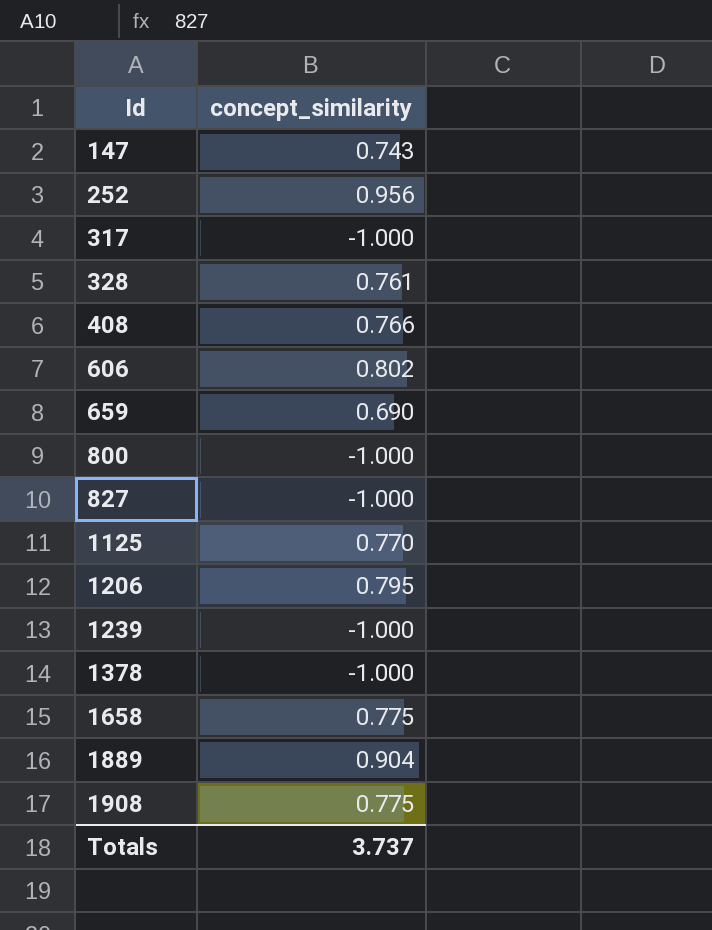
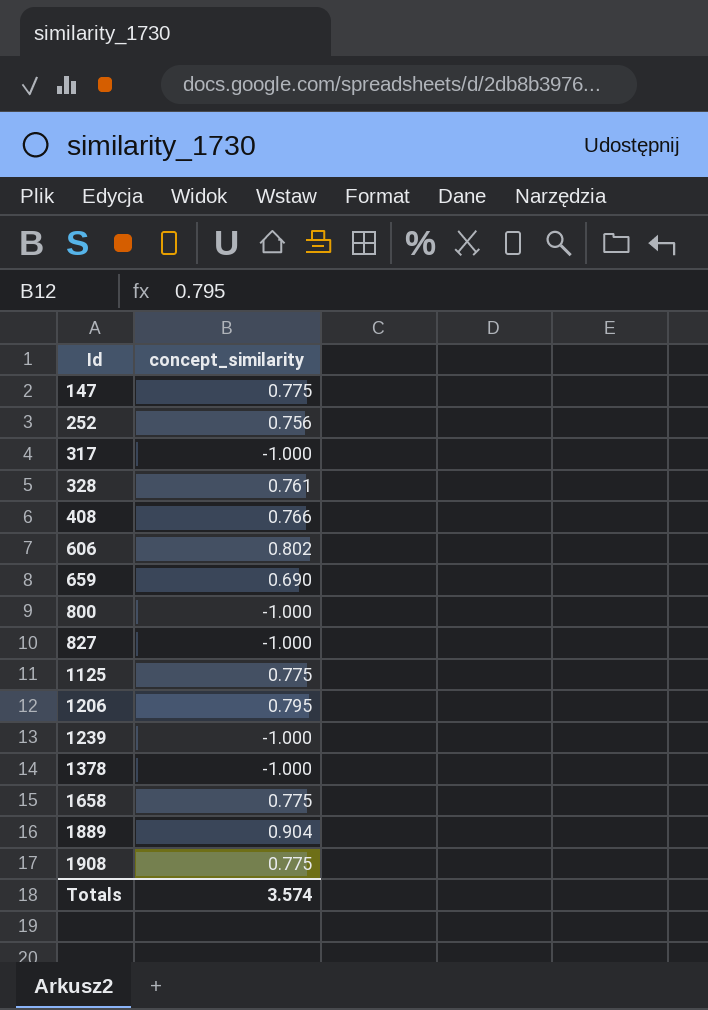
147 | concept_similarity: 0.743 -> 0.775
252 | concept_similarity: 0.956 -> 0.756
1125 | concept_similarity: 0.770 -> 0.775
Totals | concept_similarity: 3.737 -> 3.574

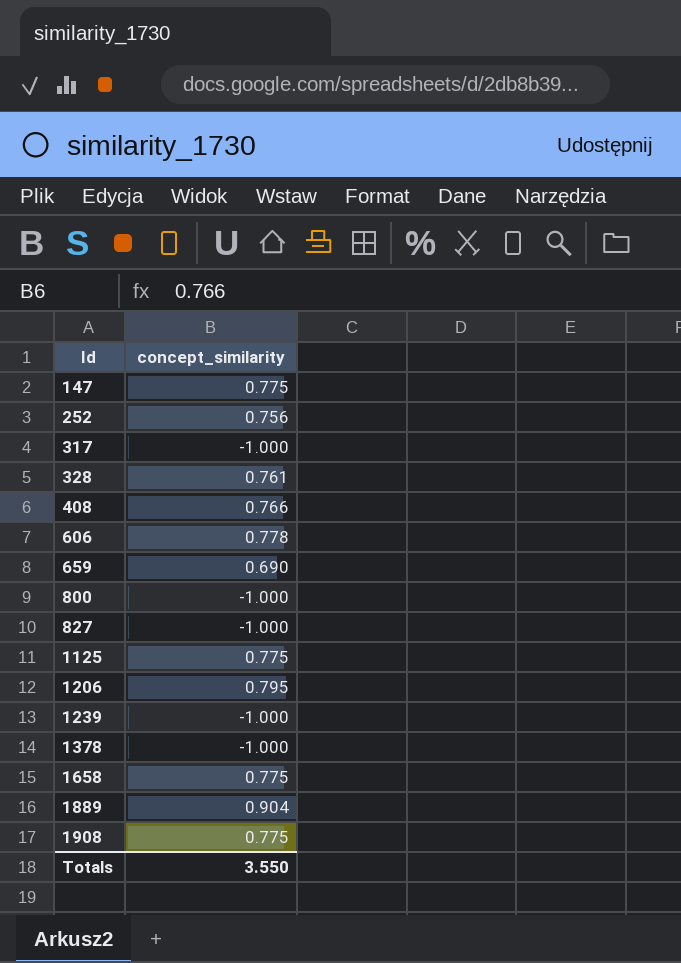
606 | concept_similarity: 0.802 -> 0.778
Totals | concept_similarity: 3.574 -> 3.550

